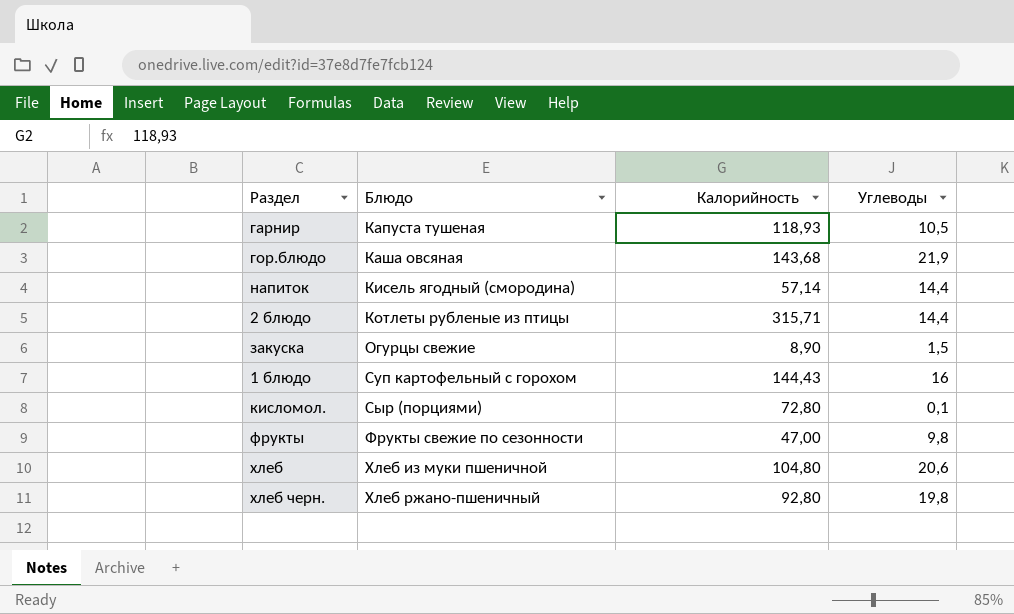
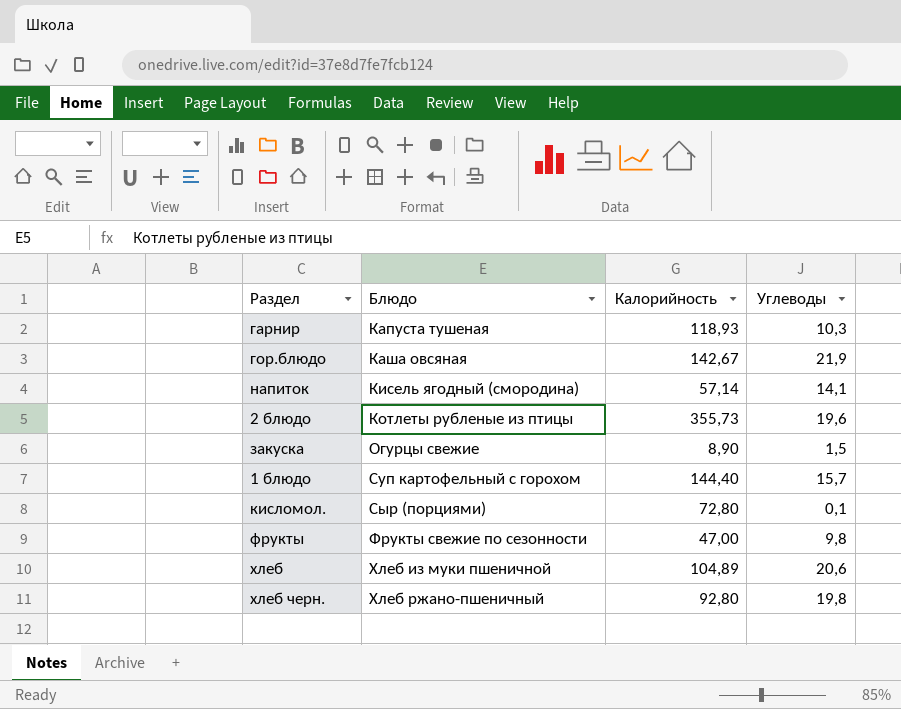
гарнир | Углеводы: 10,5 -> 10,3
гор.блюдо | Калорийность: 143,68 -> 142,67
напиток | Углеводы: 14,4 -> 14,1
2 блюдо | Калорийность: 315,71 -> 355,73
2 блюдо | Углеводы: 14,4 -> 19,6
1 блюдо | Калорийность: 144,43 -> 144,40
1 блюдо | Углеводы: 16 -> 15,7
хлеб | Калорийность: 104,80 -> 104,89

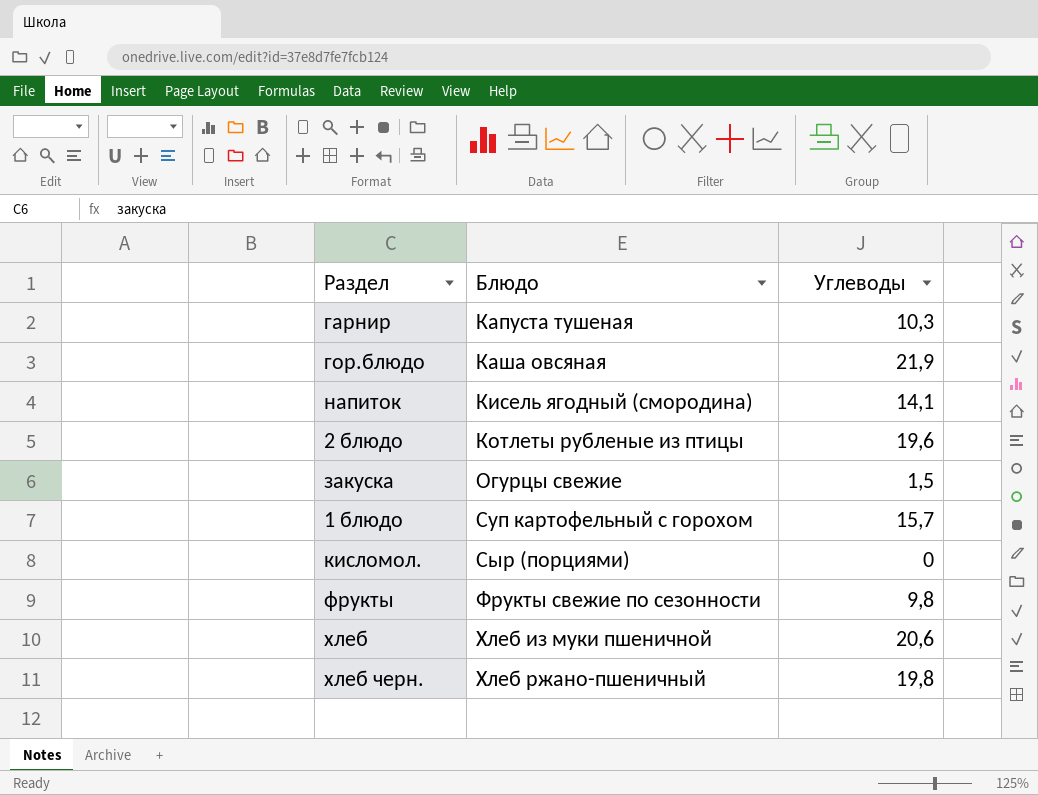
column Калорийность | position: 3 -> none
кисломол. | Углеводы: 0,1 -> 0

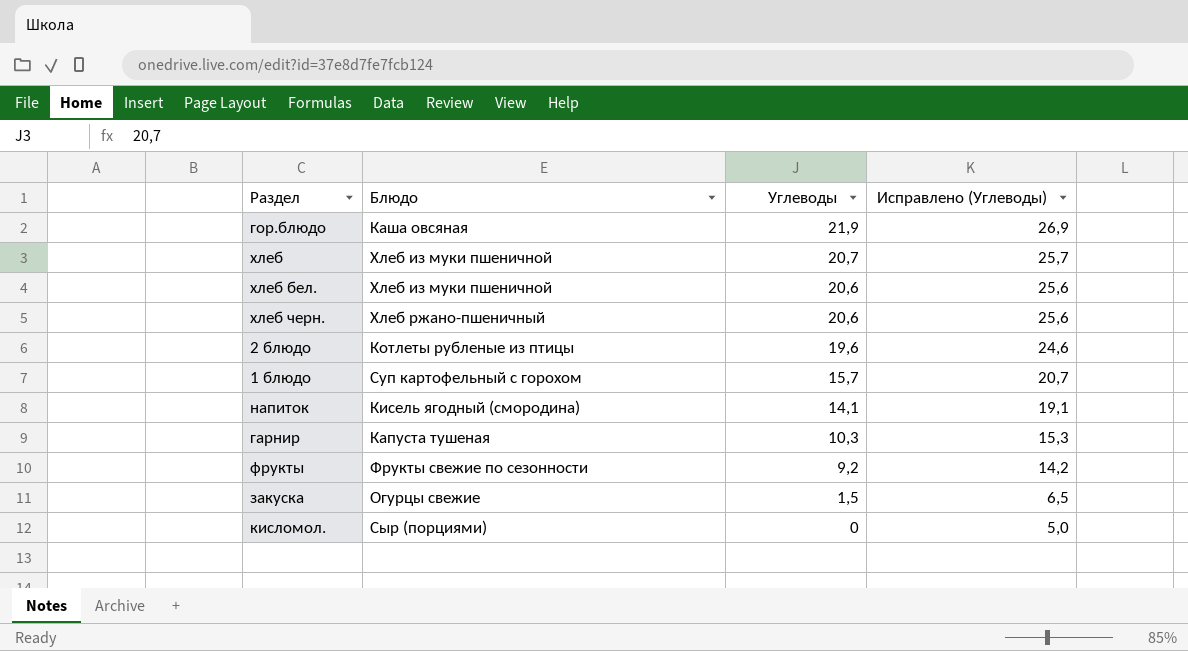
row order: Блюдо ascending -> Углеводы descending
column Исправлено (Углеводы) | formula: none -> [Углеводы] + 5
хлеб | Углеводы: 20,6 -> 20,7
row хлеб бел.: none -> Хлеб из муки пшеничной | 20,6 | 25,6
хлеб черн. | Углеводы: 19,8 -> 20,6
фрукты | Углеводы: 9,8 -> 9,2

